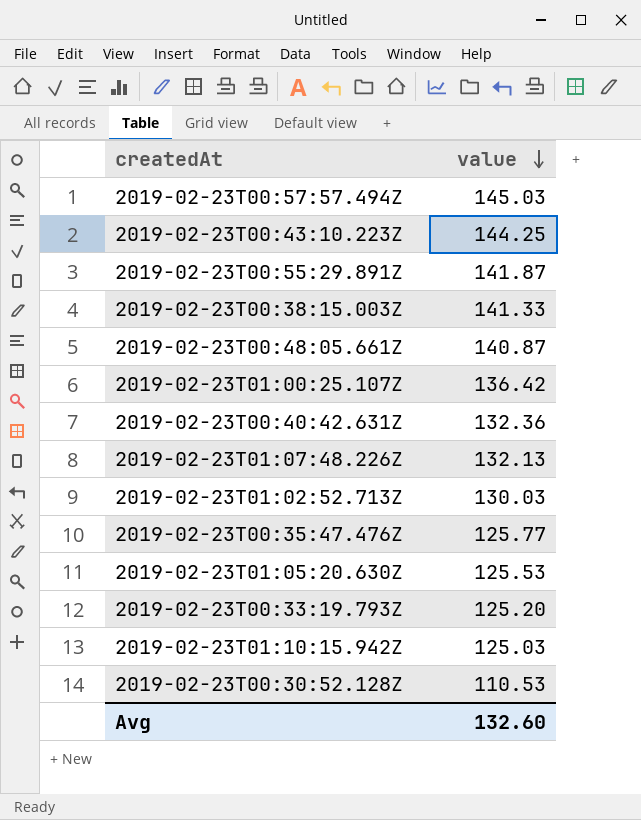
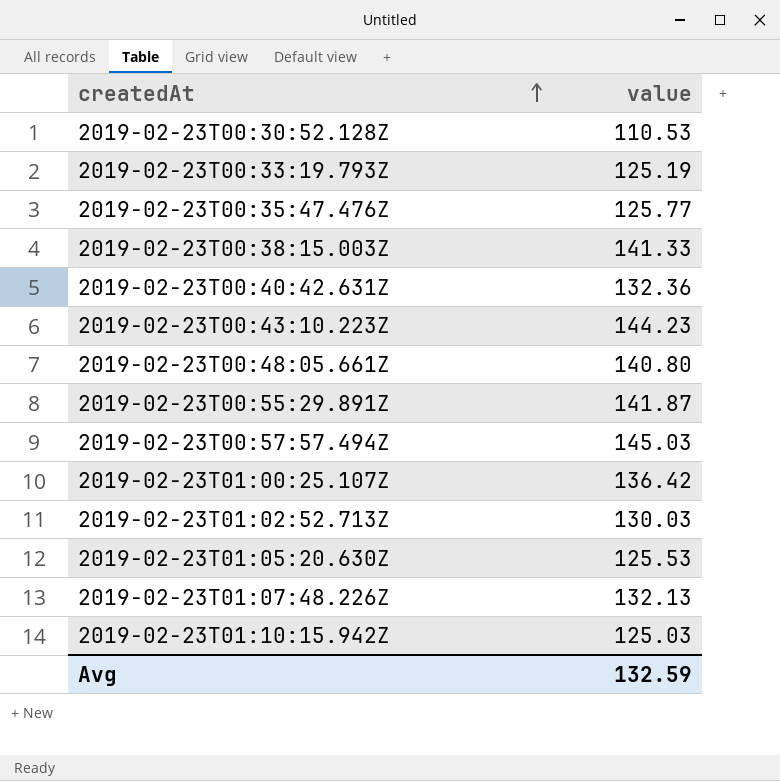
row order: value descending -> createdAt ascending
2019-02-23T00:33:19.793Z | value: 125.20 -> 125.19
2019-02-23T00:43:10.223Z | value: 144.25 -> 144.23
2019-02-23T00:48:05.661Z | value: 140.87 -> 140.80
Avg | value: 132.60 -> 132.59

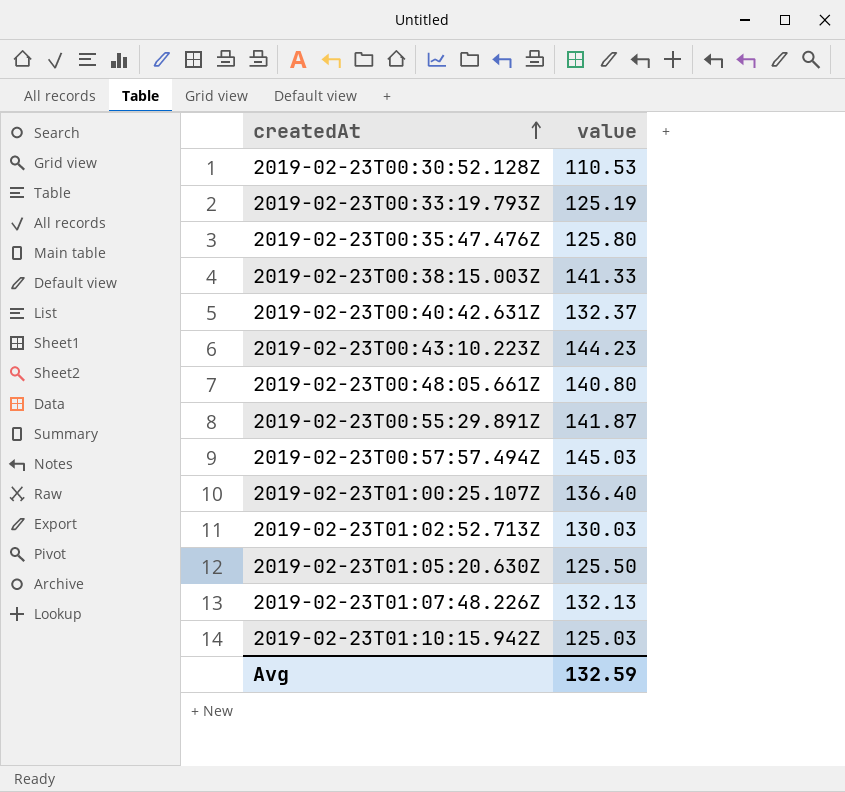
2019-02-23T00:35:47.476Z | value: 125.77 -> 125.80
2019-02-23T00:40:42.631Z | value: 132.36 -> 132.37
2019-02-23T01:00:25.107Z | value: 136.42 -> 136.40
2019-02-23T01:05:20.630Z | value: 125.53 -> 125.50

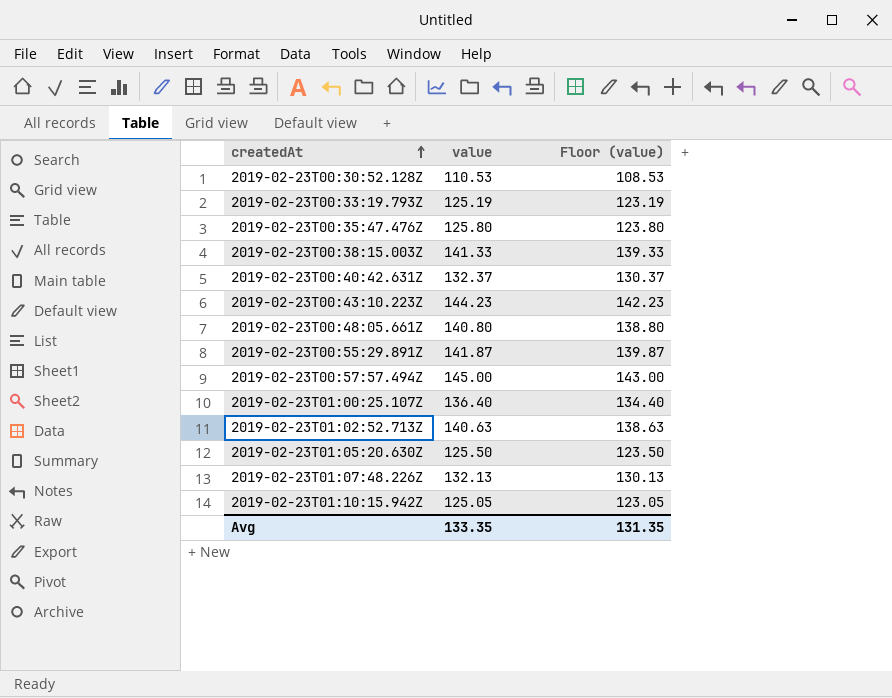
column Floor (value) | formula: none -> [value] - 2
2019-02-23T00:57:57.494Z | value: 145.03 -> 145.00
2019-02-23T01:02:52.713Z | value: 130.03 -> 140.63
2019-02-23T01:10:15.942Z | value: 125.03 -> 125.05
Avg | value: 132.59 -> 133.35

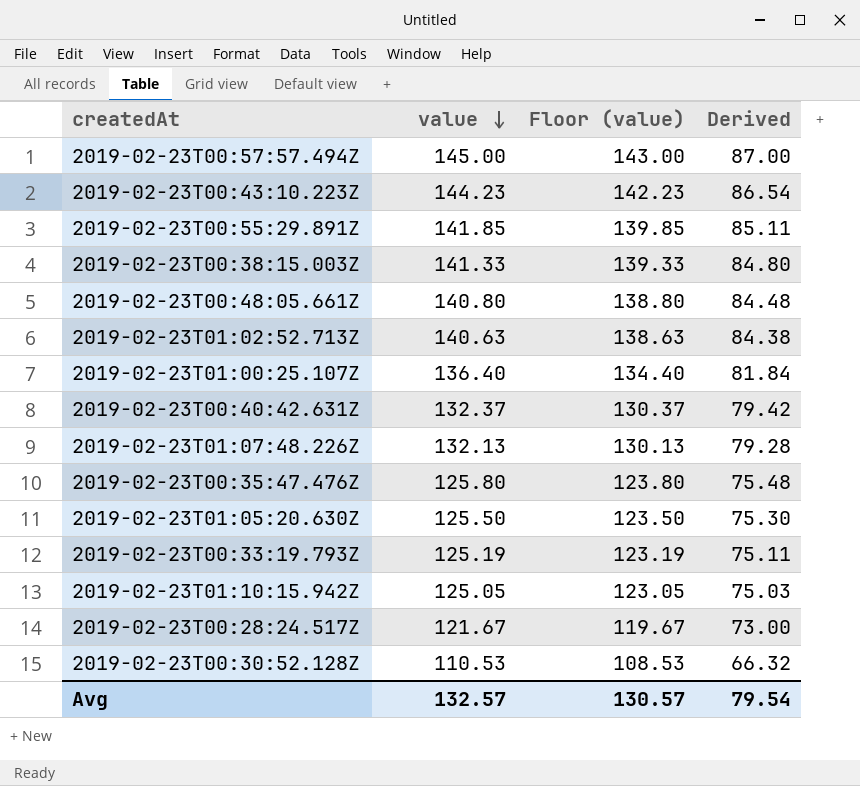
row order: createdAt ascending -> value descending
column Derived | formula: none -> [value] * 0.6
2019-02-23T00:55:29.891Z | value: 141.87 -> 141.85
2019-02-23T00:55:29.891Z | Floor (value): 139.87 -> 139.85
row 2019-02-23T00:28:24.517Z: none -> 121.67 | 119.67 | 73.00
Avg | value: 133.35 -> 132.57
Avg | Floor (value): 131.35 -> 130.57

